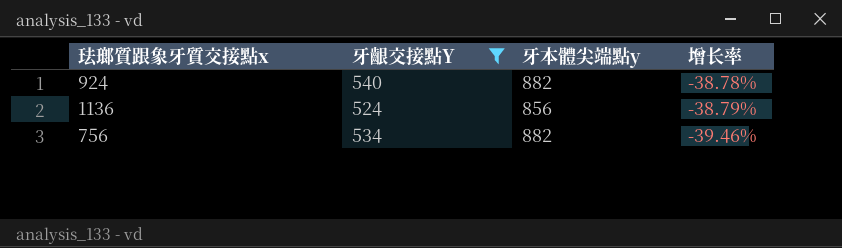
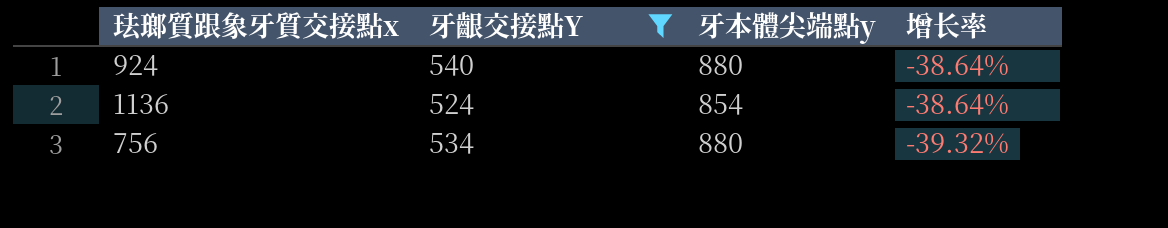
924 | 牙本體尖端點y: 882 -> 880
924 | 增长率: -38.78% -> -38.64%
1136 | 牙本體尖端點y: 856 -> 854
1136 | 增长率: -38.79% -> -38.64%
756 | 牙本體尖端點y: 882 -> 880
756 | 增长率: -39.46% -> -39.32%

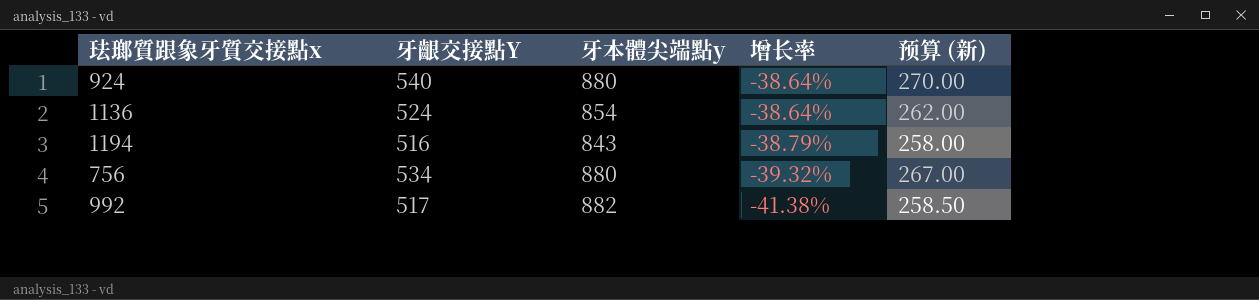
filter: 牙齦交接點Y >= 524 -> none
column 预算 (新) | formula: none -> [牙齦交接點Y] * 0.5

